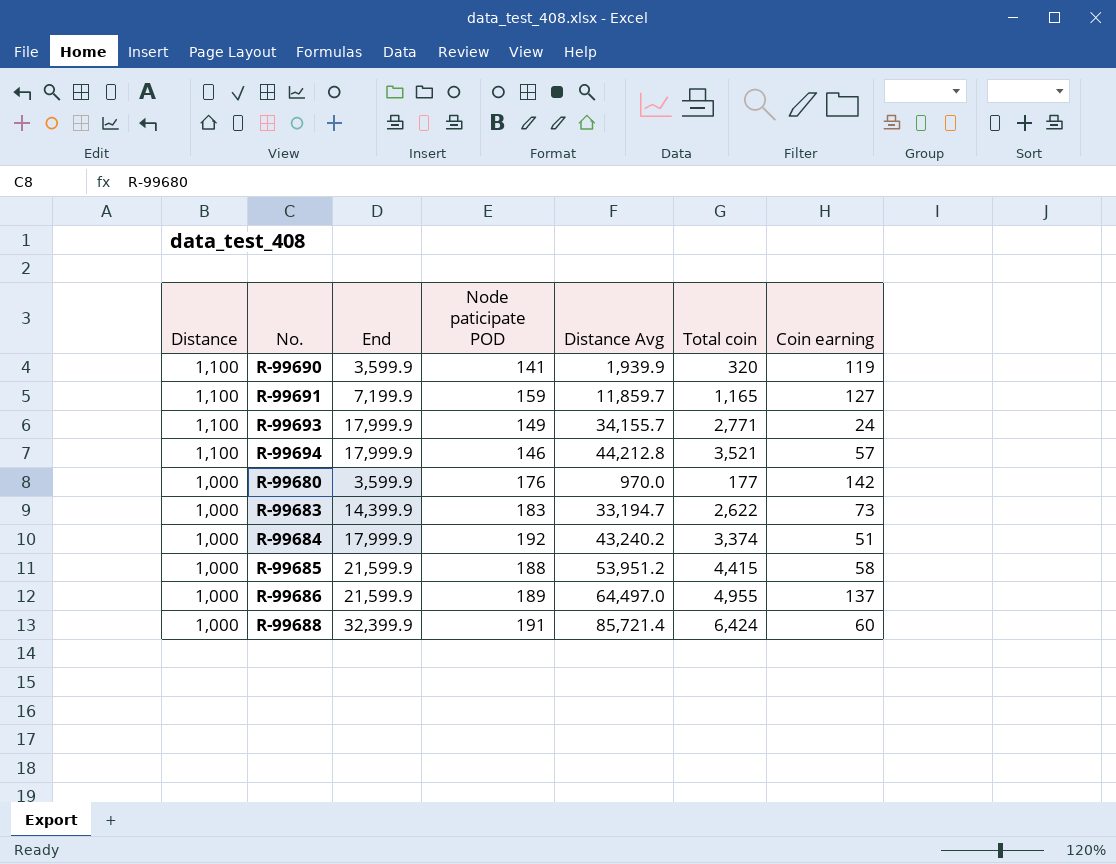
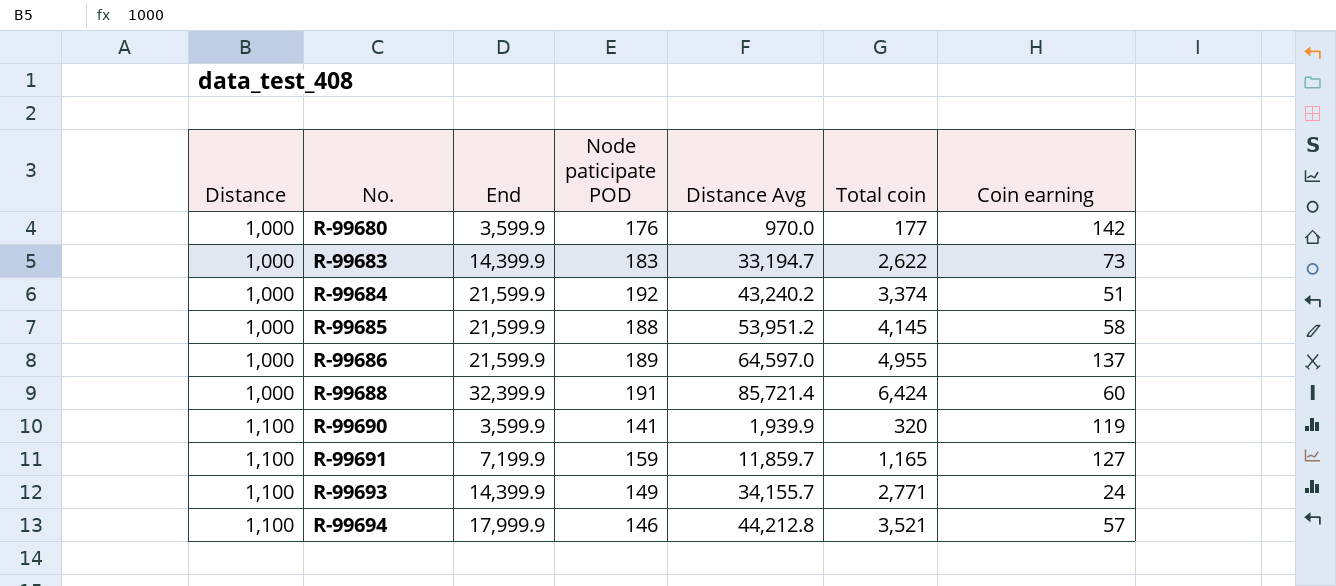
row order: Distance descending -> Distance ascending
R-99684 | End: 17,999.9 -> 21,599.9
R-99685 | Total coin: 4,415 -> 4,145
R-99686 | Distance Avg: 64,497.0 -> 64,597.0
R-99693 | End: 17,999.9 -> 14,399.9

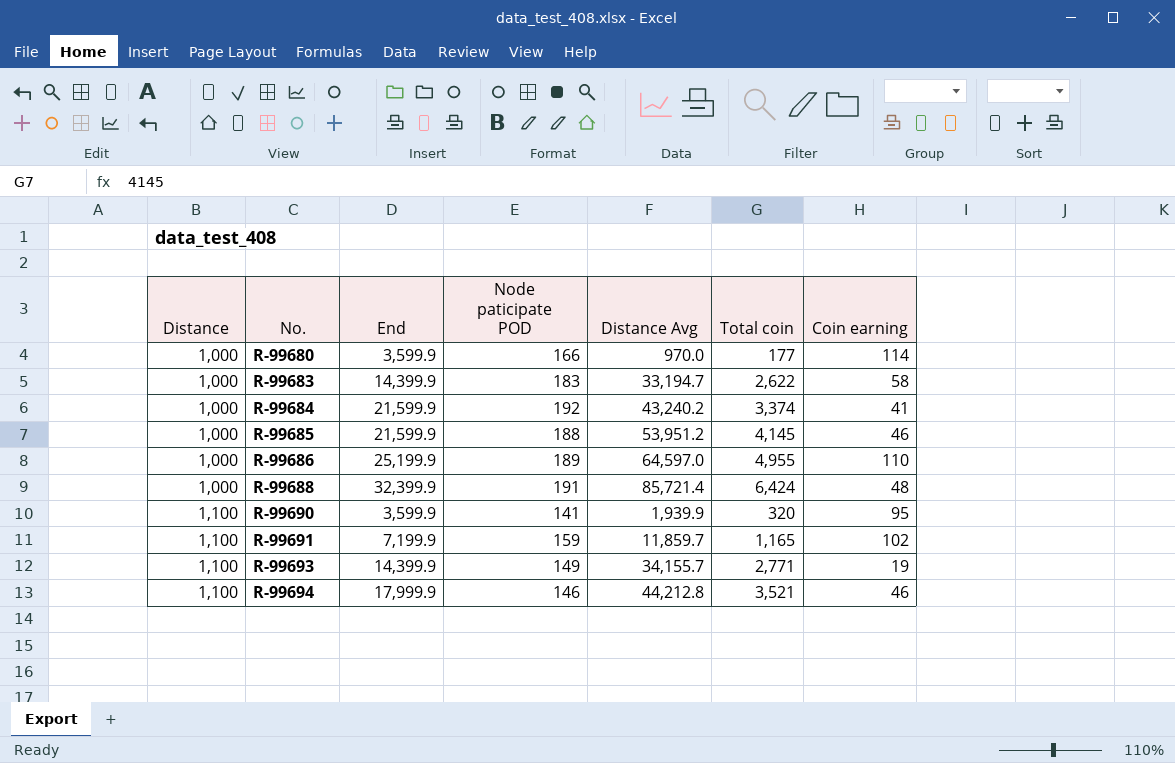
R-99680 | Node paticipate POD: 176 -> 166
R-99680 | Coin earning: 142 -> 114
R-99683 | Coin earning: 73 -> 58
R-99684 | Coin earning: 51 -> 41
R-99685 | Coin earning: 58 -> 46
R-99686 | End: 21,599.9 -> 25,199.9
R-99686 | Coin earning: 137 -> 110
R-99688 | Coin earning: 60 -> 48
R-99690 | Coin earning: 119 -> 95
R-99691 | Coin earning: 127 -> 102
R-99693 | Coin earning: 24 -> 19
R-99694 | Coin earning: 57 -> 46

